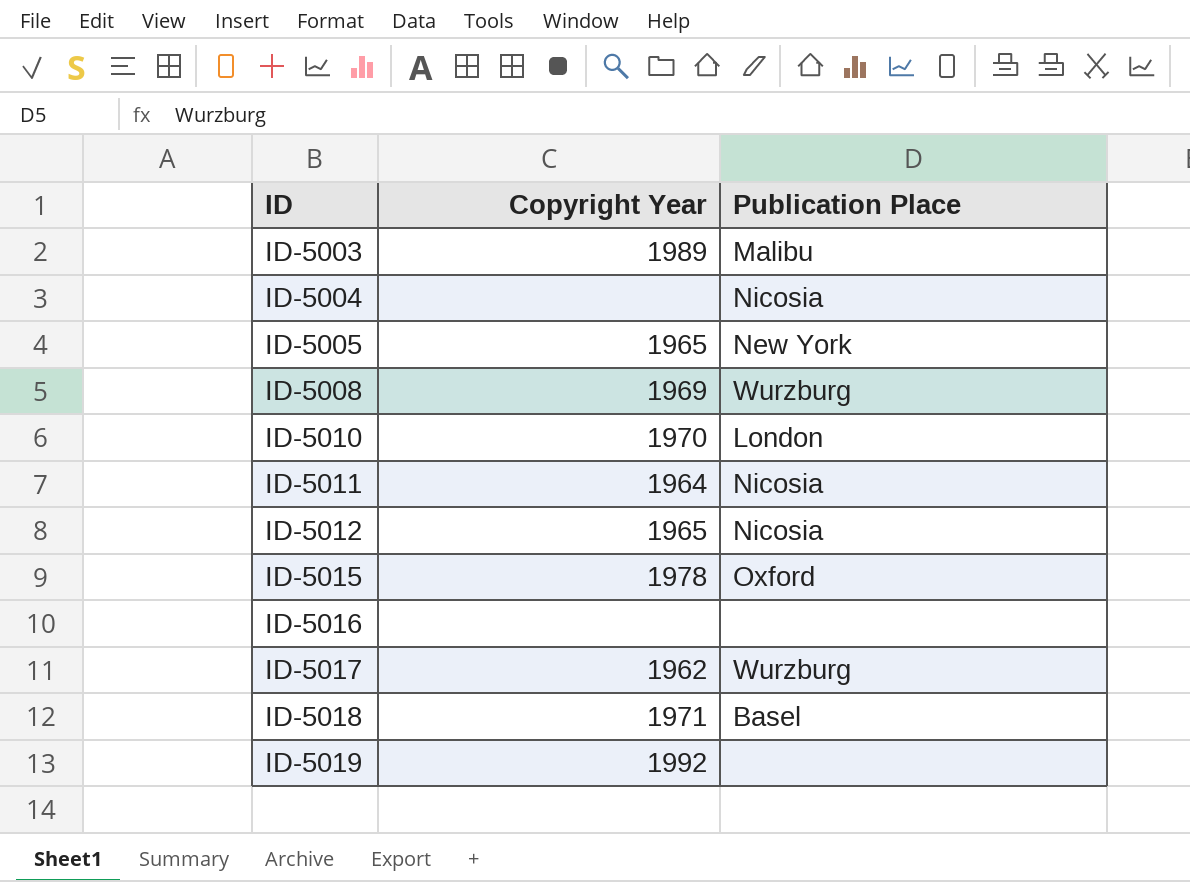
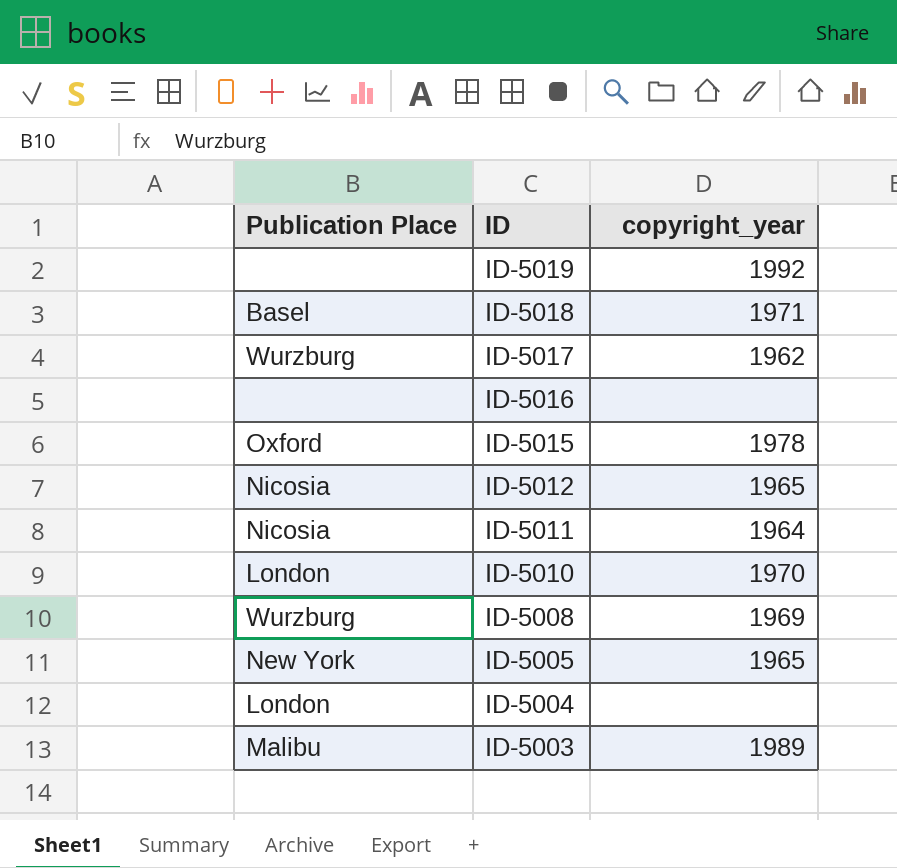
row order: ID ascending -> ID descending
column Publication Place | position: 3 -> 1
column name: Copyright Year -> copyright_year
ID-5004 | Publication Place: Nicosia -> London

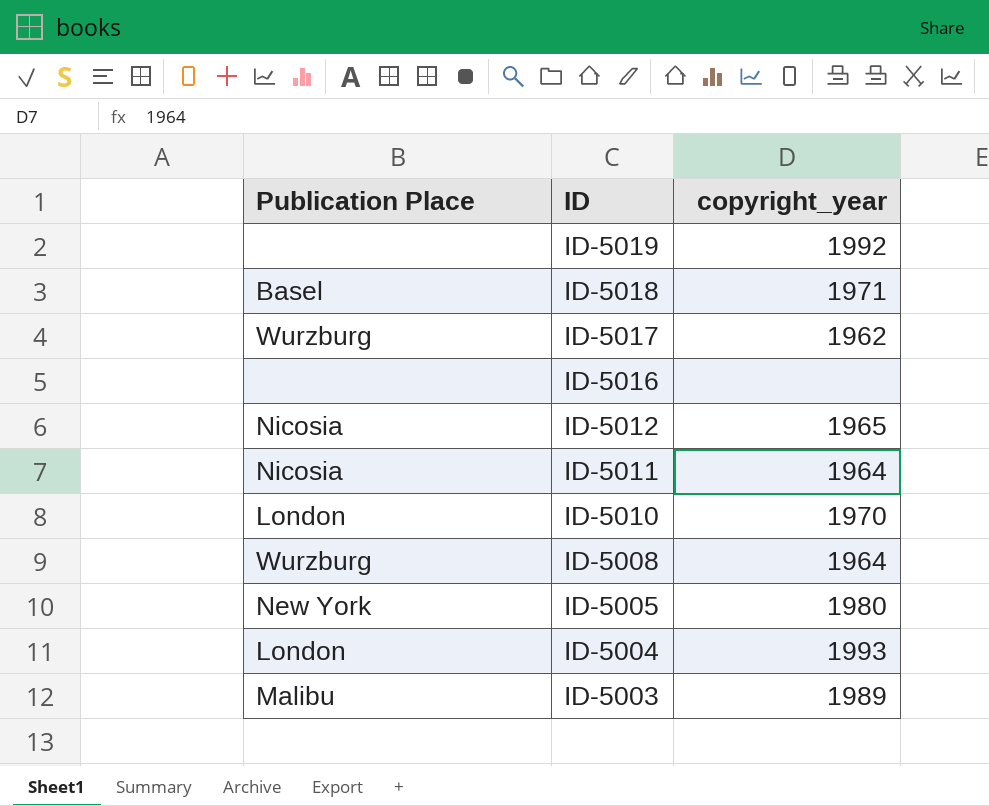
row ID-5015: Oxford | 1978 -> none
ID-5008 | copyright_year: 1969 -> 1964
ID-5005 | copyright_year: 1965 -> 1980
ID-5004 | copyright_year: none -> 1993

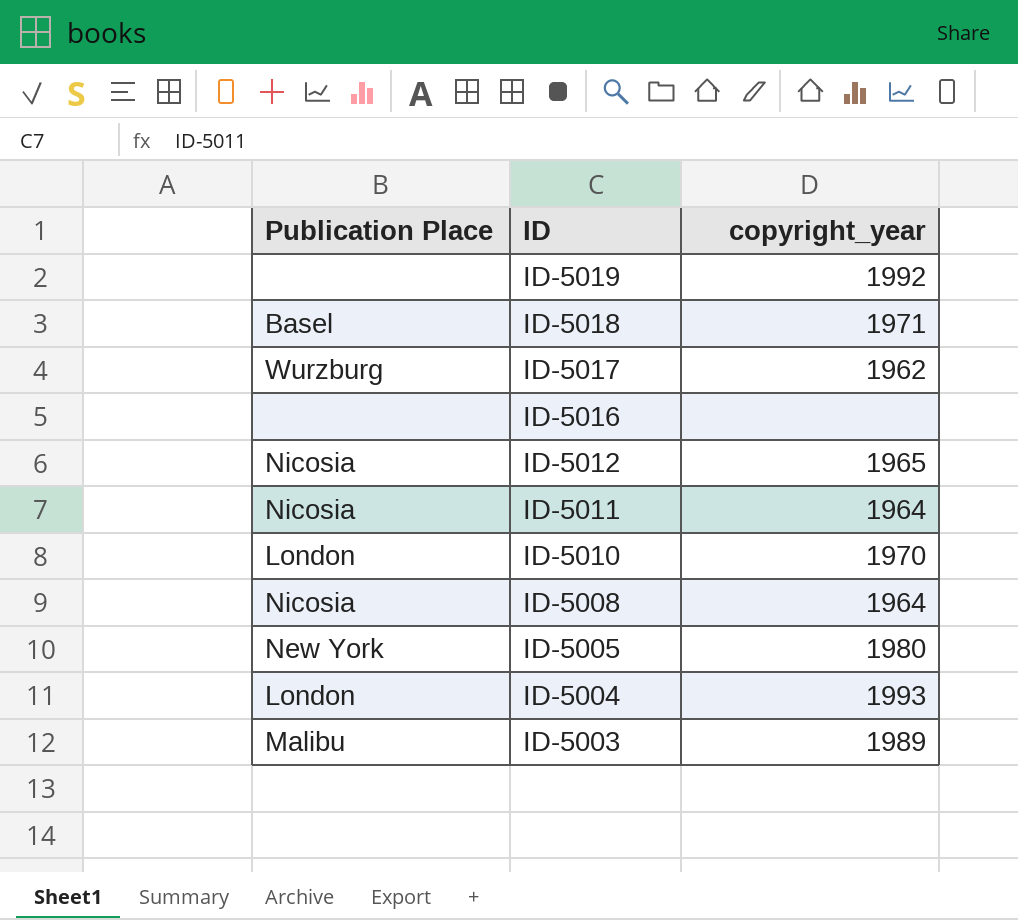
ID-5008 | Publication Place: Wurzburg -> Nicosia

